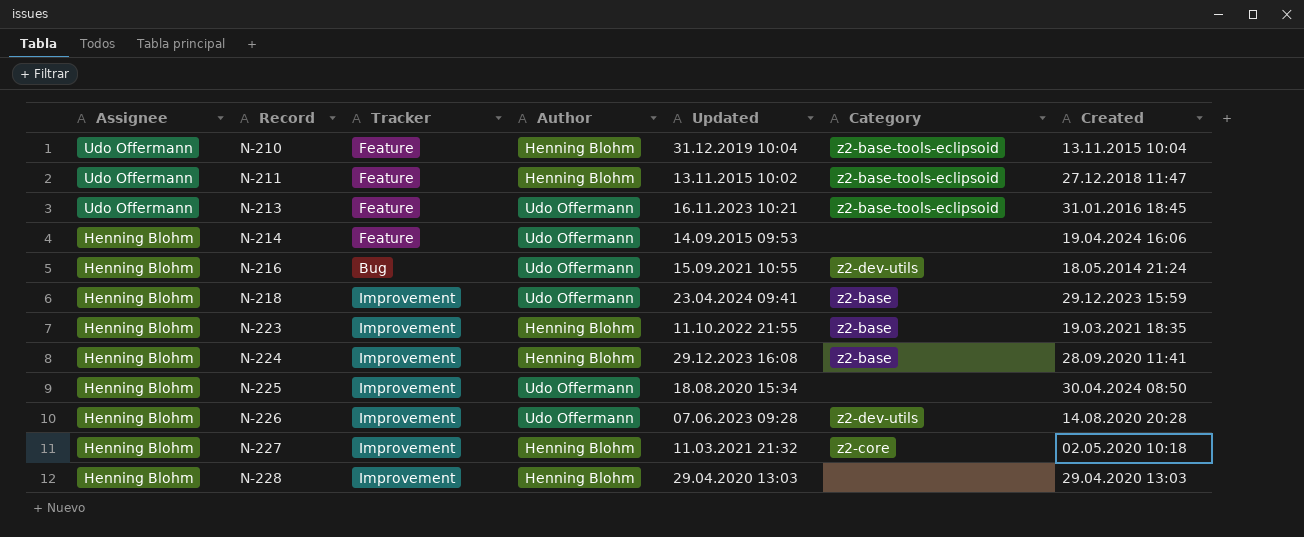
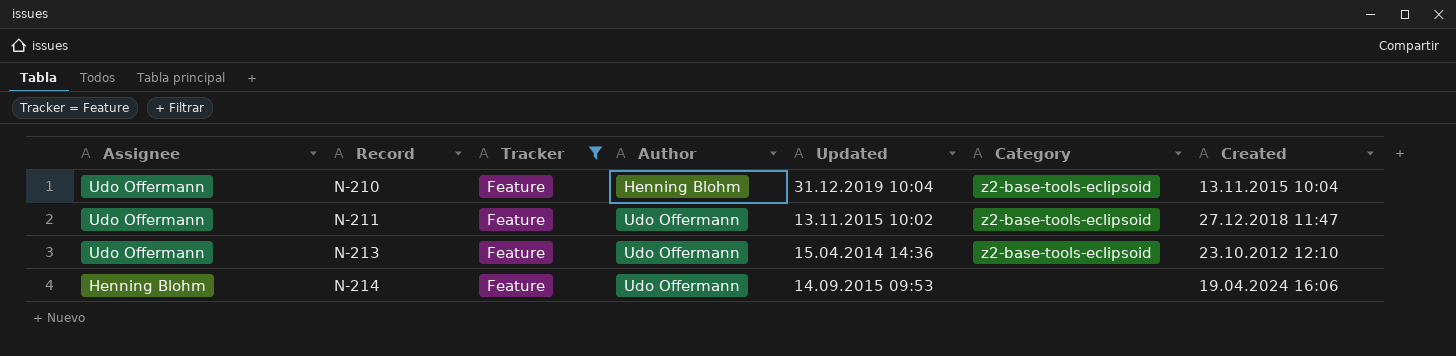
filter: none -> Tracker = Feature
N-211 | Author: Henning Blohm -> Udo Offermann
N-213 | Updated: 16.11.2023 10:21 -> 15.04.2014 14:36
N-213 | Created: 31.01.2016 18:45 -> 23.10.2012 12:10

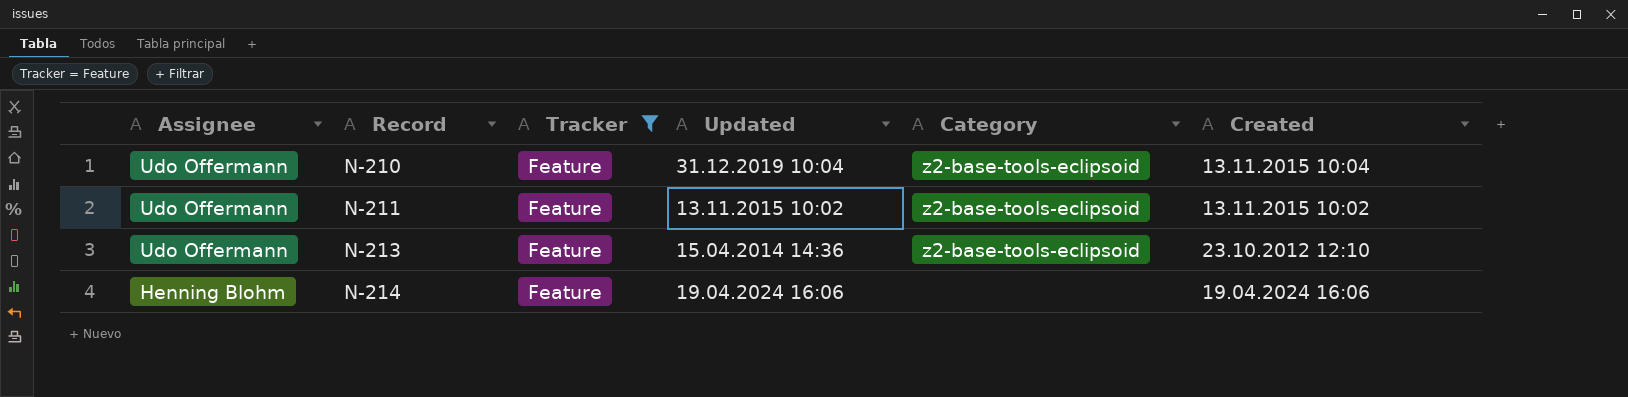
column Author | position: 4 -> none
N-211 | Created: 27.12.2018 11:47 -> 13.11.2015 10:02
N-214 | Updated: 14.09.2015 09:53 -> 19.04.2024 16:06

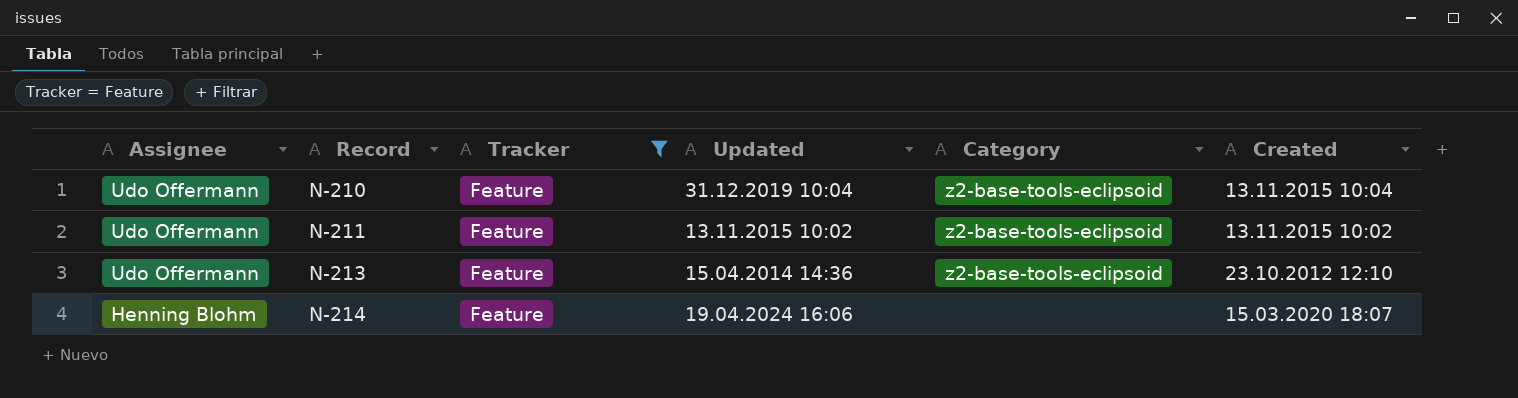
N-214 | Created: 19.04.2024 16:06 -> 15.03.2020 18:07

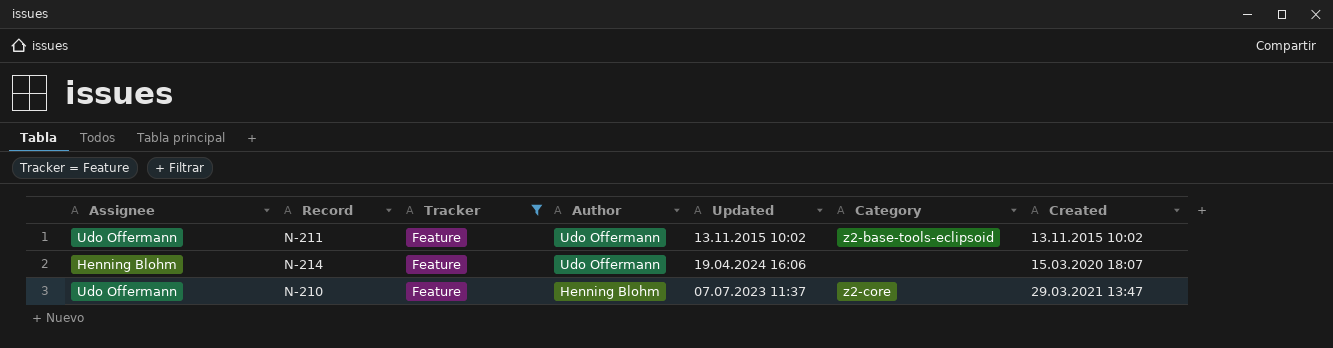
row order: Assignee descending -> Author descending
column Author | position: none -> 4
row N-213: Udo Offermann | Feature | 15.04.2014 14:36 | z2-base-tools-eclipsoid | 23.10.2012 12:10 -> none
N-210 | Updated: 31.12.2019 10:04 -> 07.07.2023 11:37
N-210 | Category: z2-base-tools-eclipsoid -> z2-core
N-210 | Created: 13.11.2015 10:04 -> 29.03.2021 13:47

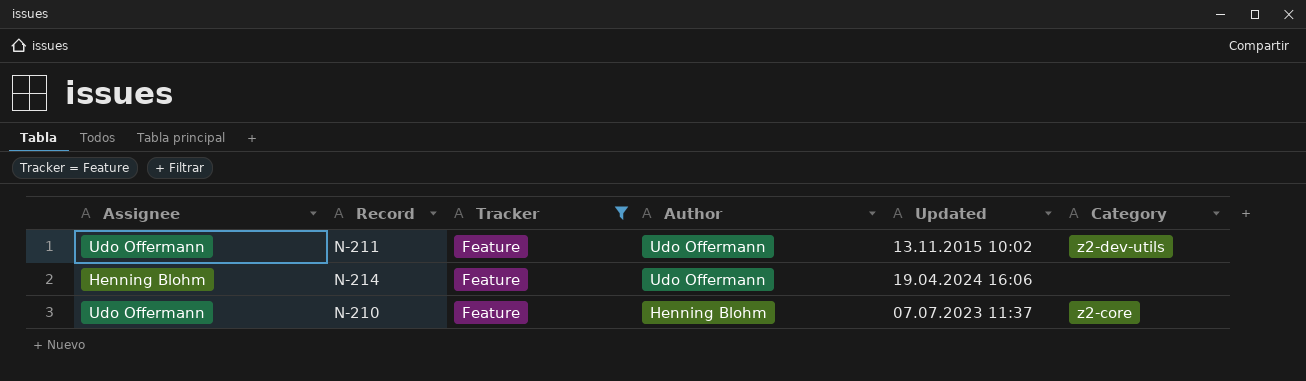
column Created | position: 7 -> none
N-211 | Category: z2-base-tools-eclipsoid -> z2-dev-utils

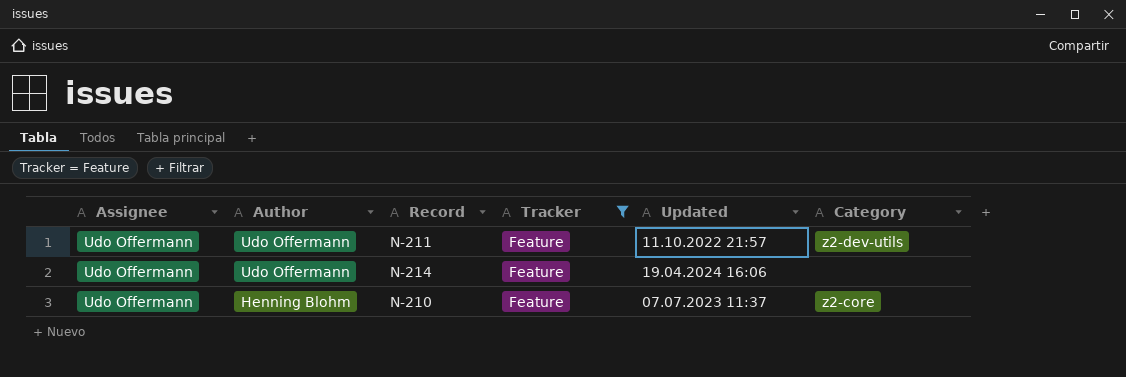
column Author | position: 4 -> 2
N-211 | Updated: 13.11.2015 10:02 -> 11.10.2022 21:57
N-214 | Assignee: Henning Blohm -> Udo Offermann

